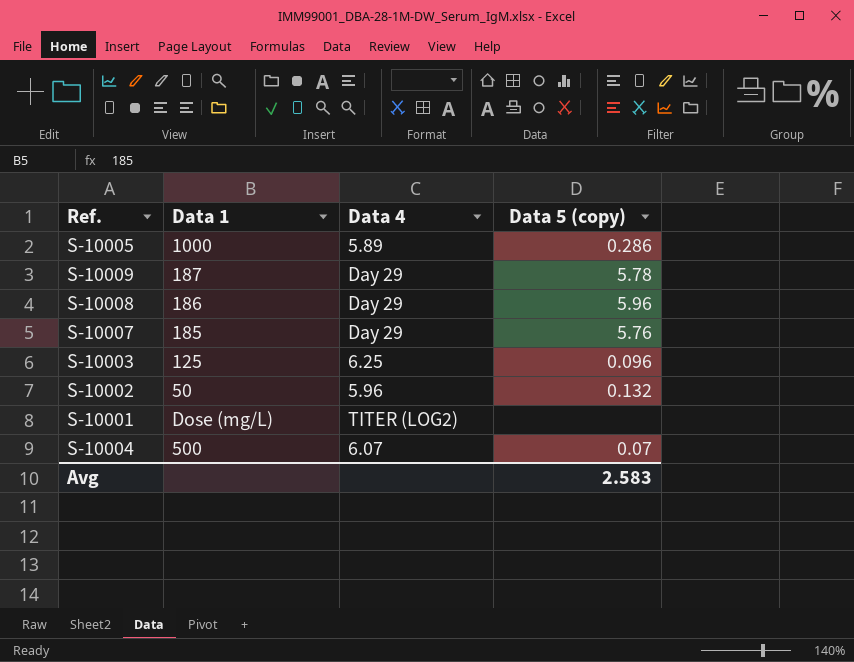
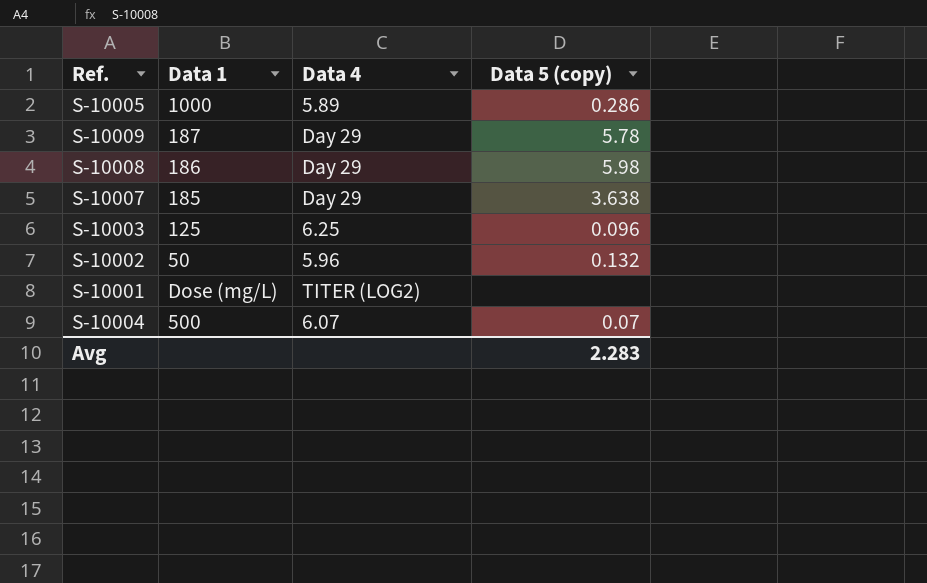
S-10008 | Data 5 (copy): 5.96 -> 5.98
S-10007 | Data 5 (copy): 5.76 -> 3.638
Avg | Data 5 (copy): 2.583 -> 2.283

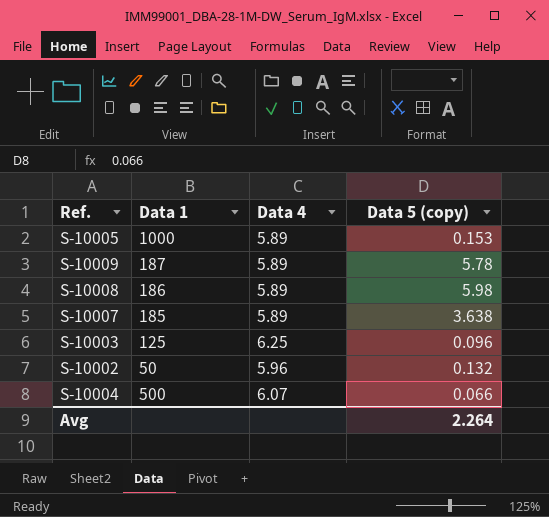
row S-10001: Dose (mg/L) | TITER (LOG2) | none -> none
S-10005 | Data 5 (copy): 0.286 -> 0.153
S-10009 | Data 4: Day 29 -> 5.89
S-10008 | Data 4: Day 29 -> 5.89
S-10007 | Data 4: Day 29 -> 5.89
S-10004 | Data 5 (copy): 0.07 -> 0.066
Avg | Data 5 (copy): 2.283 -> 2.264

